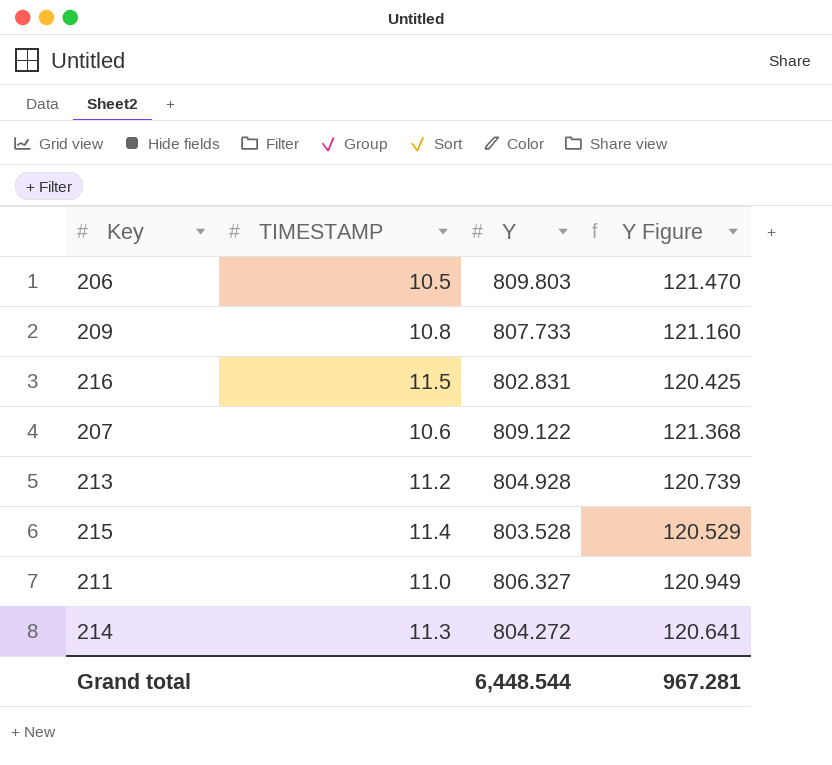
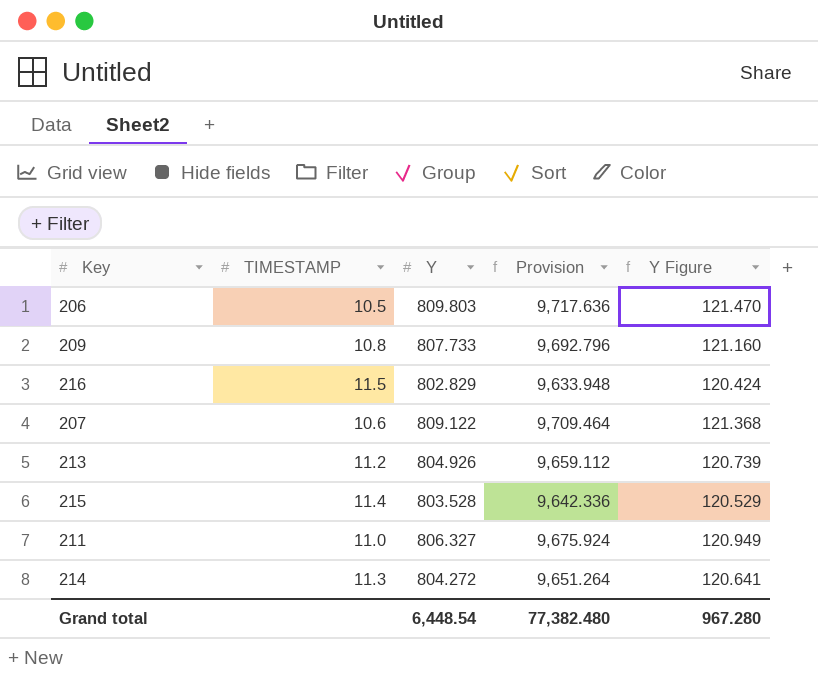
column Provision | formula: none -> [Y] * 12
216 | Y: 802.831 -> 802.829
216 | Y Figure: 120.425 -> 120.424
213 | Y: 804.928 -> 804.926
Grand total | Y: 6,448.544 -> 6,448.54
Grand total | Y Figure: 967.281 -> 967.280

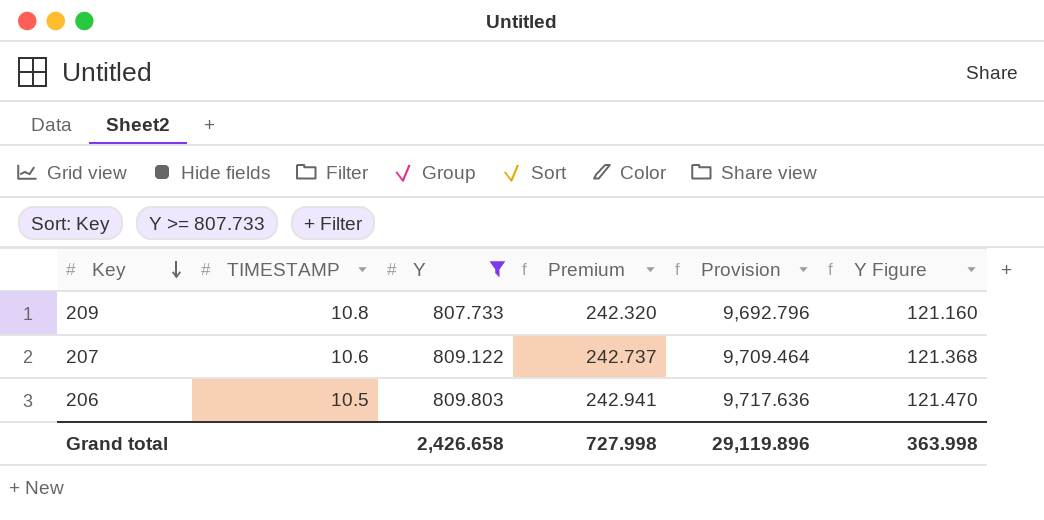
filter: none -> Y >= 807.733
row order: none -> Key descending
column Premium | formula: none -> [Y] * 0.3
Grand total | Y: 6,448.54 -> 2,426.658
Grand total | Provision: 77,382.480 -> 29,119.896
Grand total | Y Figure: 967.280 -> 363.998

